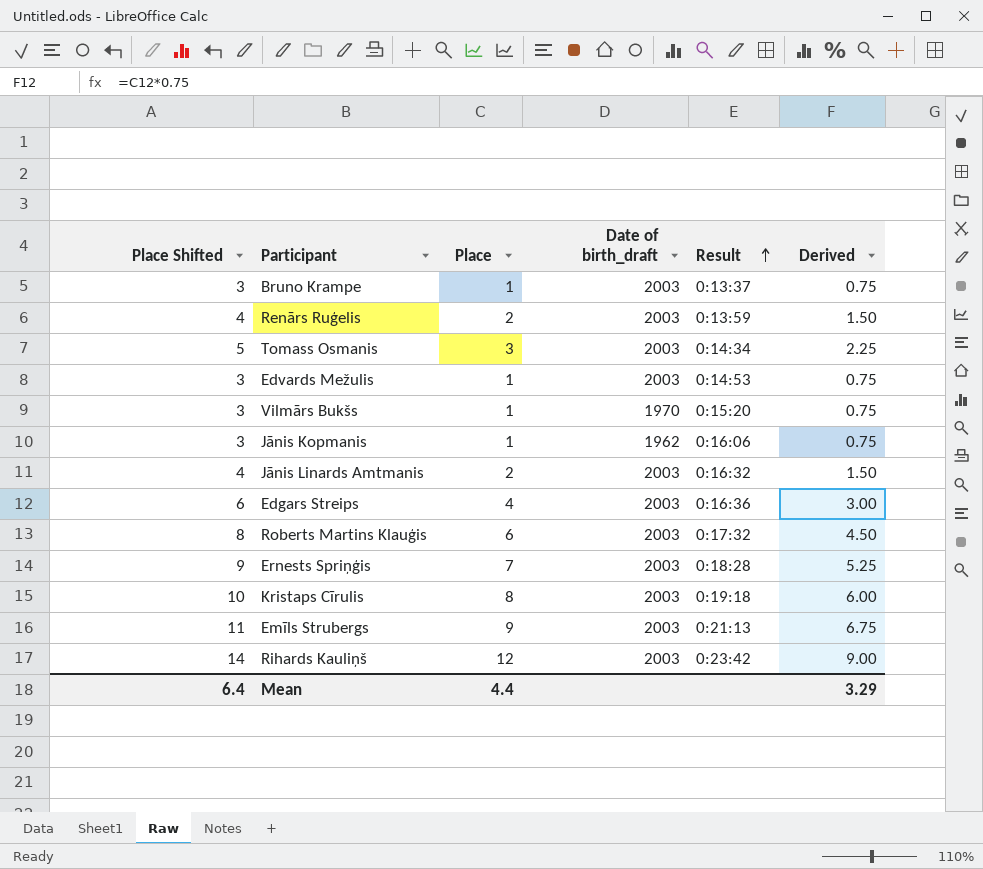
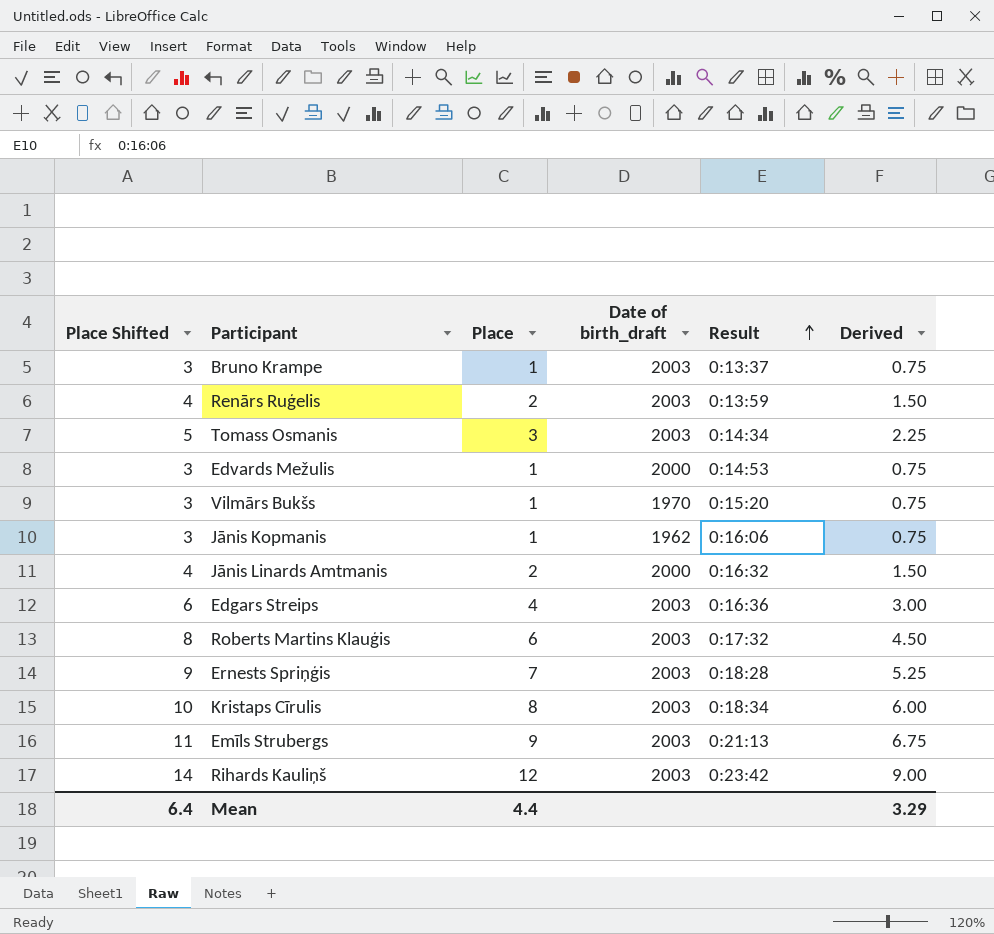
Edvards Mežulis | Date of birth_draft: 2003 -> 2000
Jānis Linards Amtmanis | Date of birth_draft: 2003 -> 2000
Kristaps Cīrulis | Result: 0:19:18 -> 0:18:34

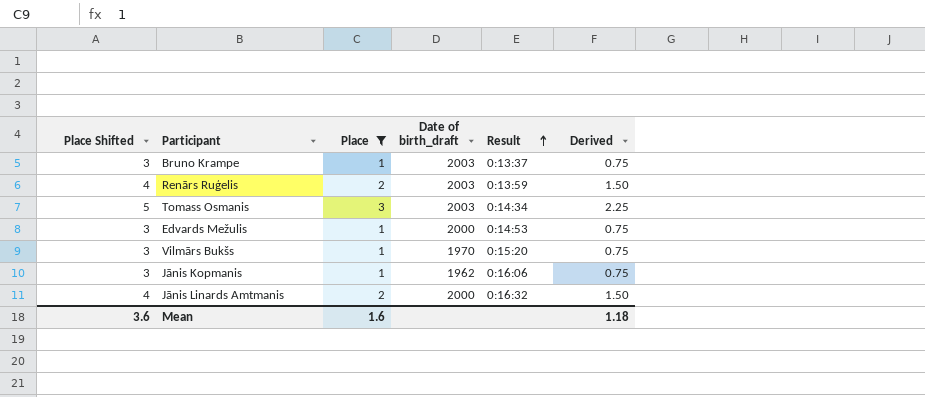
filter: none -> Place <= 3
Mean | Place Shifted: 6.4 -> 3.6
Mean | Place: 4.4 -> 1.6
Mean | Derived: 3.29 -> 1.18

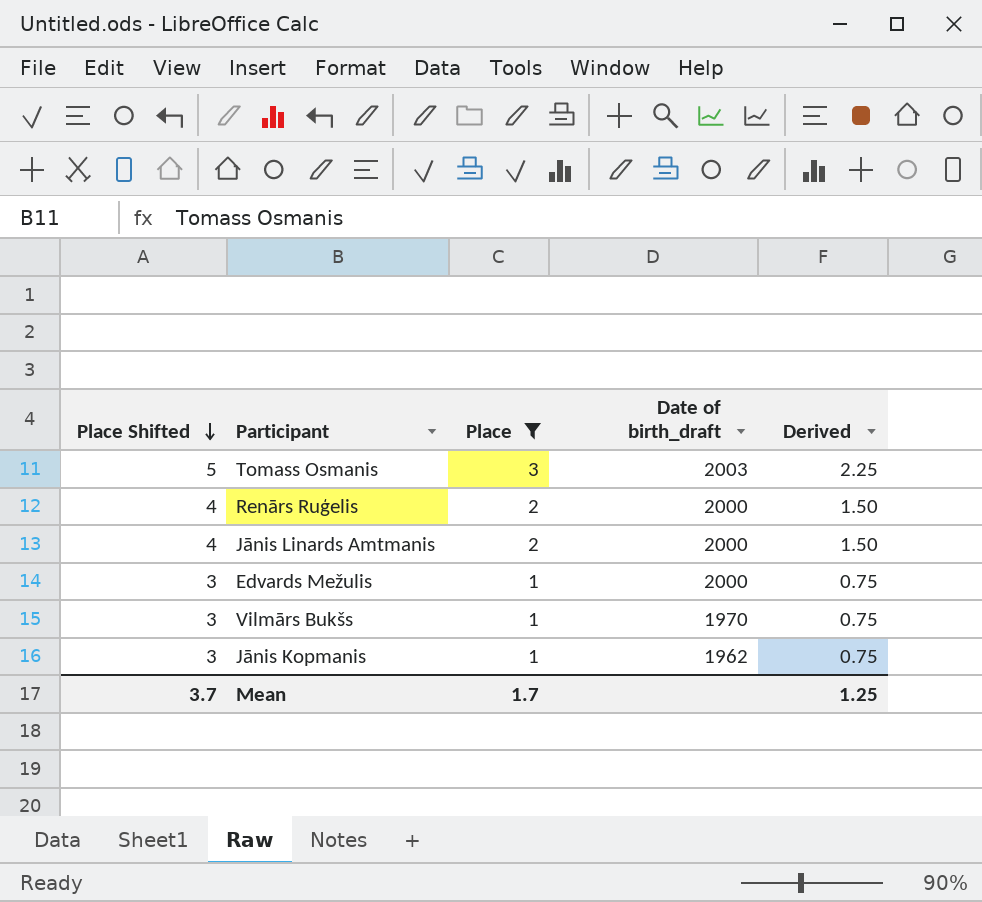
row order: Result ascending -> Place Shifted descending
column Result | position: 5 -> none
row Bruno Krampe: 3 | 1 | 2003 | 0:13:37 | 0.75 -> none
Renārs Ruģelis | Date of birth_draft: 2003 -> 2000
Mean | Place Shifted: 3.6 -> 3.7
Mean | Place: 1.6 -> 1.7
Mean | Derived: 1.18 -> 1.25

